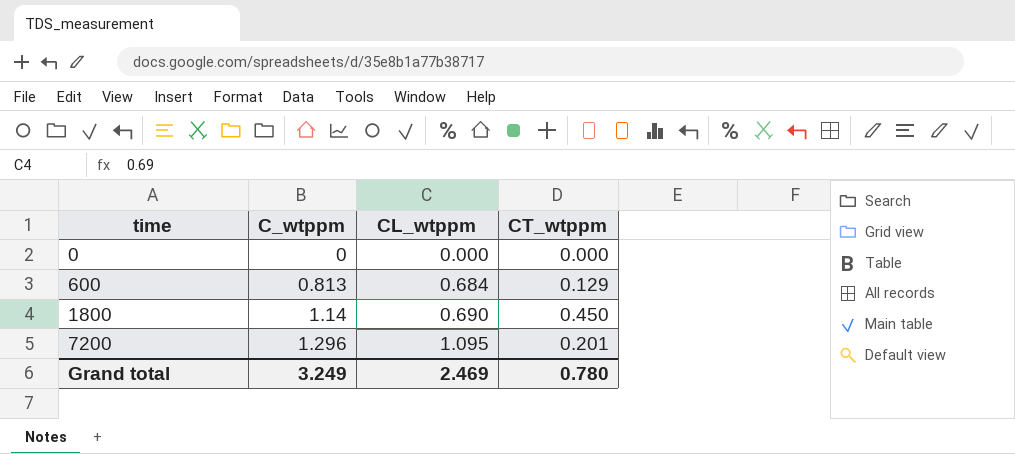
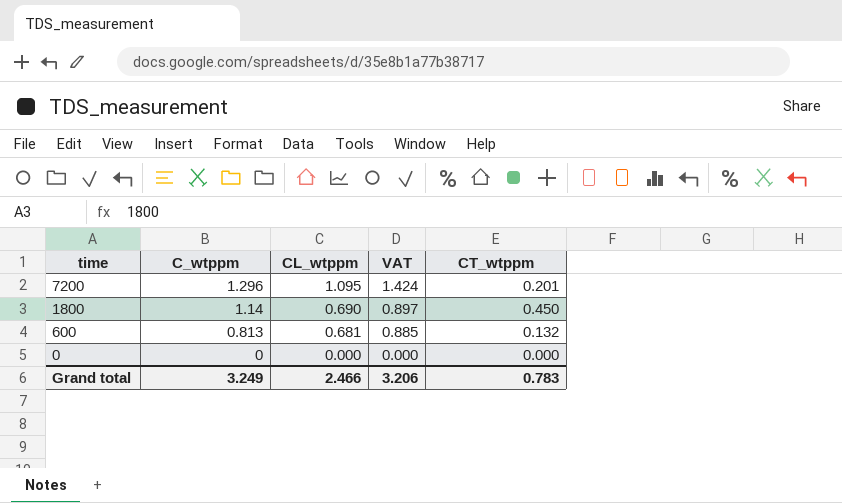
row order: time ascending -> time descending
column VAT | formula: none -> [CL_wtppm] * 1.3
600 | CL_wtppm: 0.684 -> 0.681
600 | CT_wtppm: 0.129 -> 0.132
Grand total | CL_wtppm: 2.469 -> 2.466
Grand total | CT_wtppm: 0.780 -> 0.783

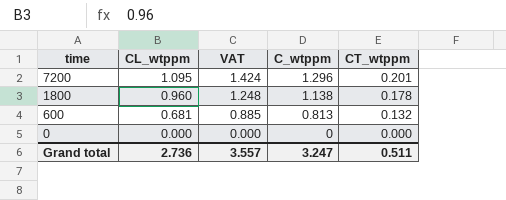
column C_wtppm | position: 2 -> 4
1800 | CL_wtppm: 0.690 -> 0.960
1800 | VAT: 0.897 -> 1.248
1800 | C_wtppm: 1.14 -> 1.138
1800 | CT_wtppm: 0.450 -> 0.178
Grand total | CL_wtppm: 2.466 -> 2.736
Grand total | VAT: 3.206 -> 3.557
Grand total | C_wtppm: 3.249 -> 3.247
Grand total | CT_wtppm: 0.783 -> 0.511

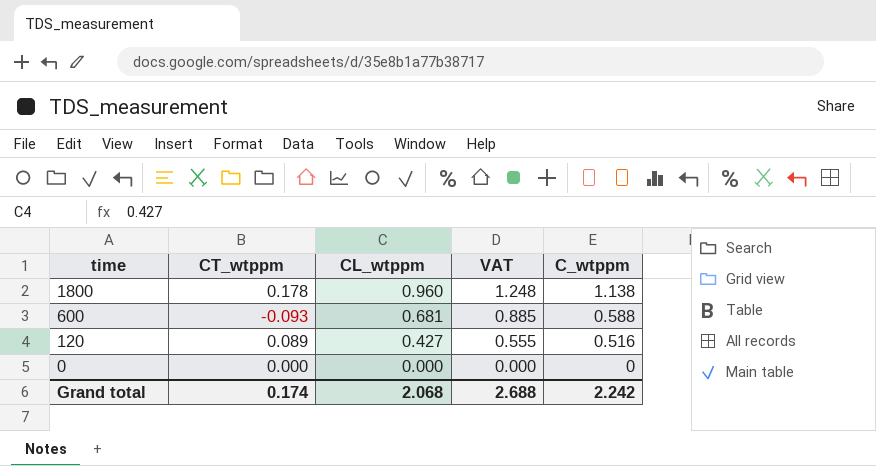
column CT_wtppm | position: 5 -> 2
row 7200: 1.095 | 1.424 | 1.296 | 0.201 -> none
600 | CT_wtppm: 0.132 -> -0.093
600 | C_wtppm: 0.813 -> 0.588
row 120: none -> 0.089 | 0.427 | 0.555 | 0.516
Grand total | CT_wtppm: 0.511 -> 0.174
Grand total | CL_wtppm: 2.736 -> 2.068
Grand total | VAT: 3.557 -> 2.688
Grand total | C_wtppm: 3.247 -> 2.242

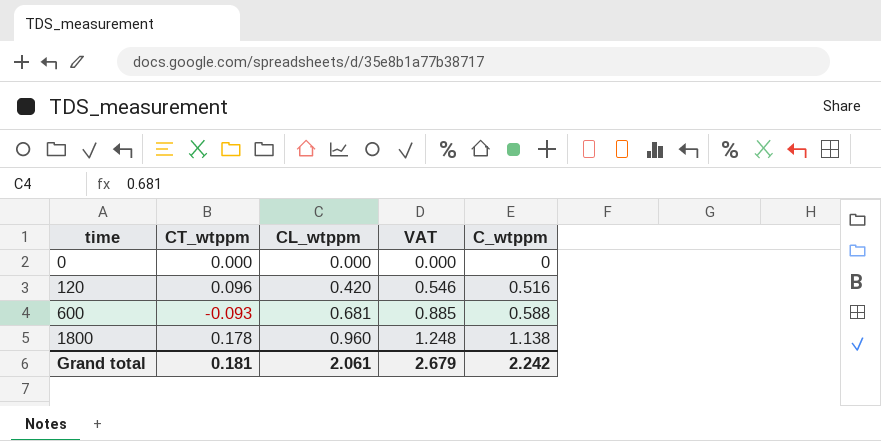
row order: time descending -> time ascending
120 | CT_wtppm: 0.089 -> 0.096
120 | CL_wtppm: 0.427 -> 0.420
120 | VAT: 0.555 -> 0.546
Grand total | CT_wtppm: 0.174 -> 0.181
Grand total | CL_wtppm: 2.068 -> 2.061
Grand total | VAT: 2.688 -> 2.679

